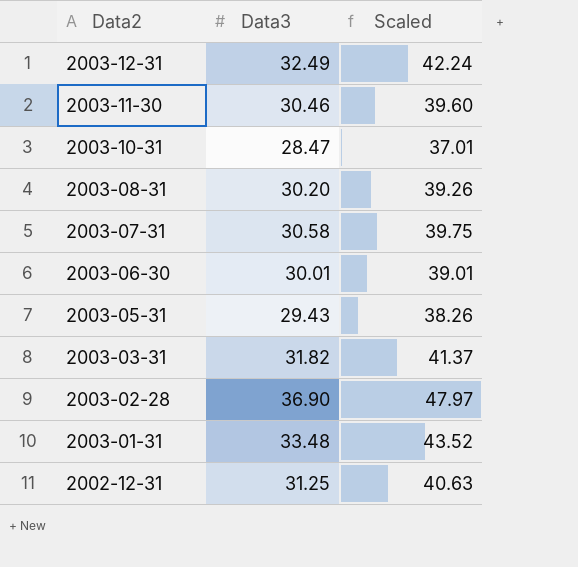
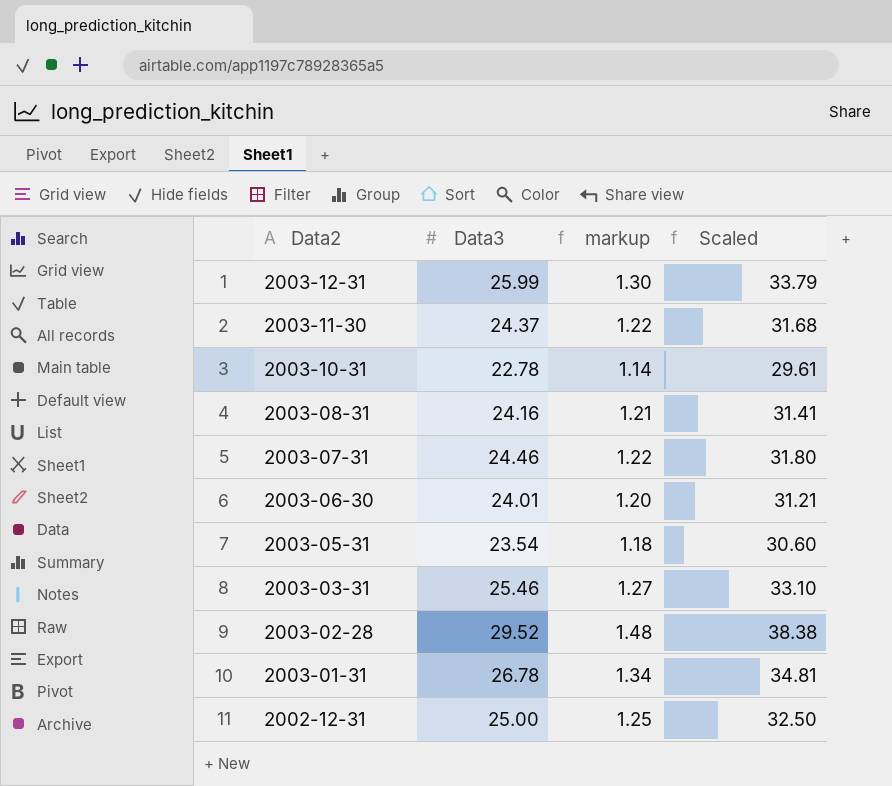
column markup | formula: none -> [Data3] * 0.05
2003-12-31 | Data3: 32.49 -> 25.99
2003-12-31 | Scaled: 42.24 -> 33.79
2003-11-30 | Data3: 30.46 -> 24.37
2003-11-30 | Scaled: 39.60 -> 31.68
2003-10-31 | Data3: 28.47 -> 22.78
2003-10-31 | Scaled: 37.01 -> 29.61
2003-08-31 | Data3: 30.20 -> 24.16
2003-08-31 | Scaled: 39.26 -> 31.41
2003-07-31 | Data3: 30.58 -> 24.46
2003-07-31 | Scaled: 39.75 -> 31.80
2003-06-30 | Data3: 30.01 -> 24.01
2003-06-30 | Scaled: 39.01 -> 31.21
2003-05-31 | Data3: 29.43 -> 23.54
2003-05-31 | Scaled: 38.26 -> 30.60
2003-03-31 | Data3: 31.82 -> 25.46
2003-03-31 | Scaled: 41.37 -> 33.10
2003-02-28 | Data3: 36.90 -> 29.52
2003-02-28 | Scaled: 47.97 -> 38.38
2003-01-31 | Data3: 33.48 -> 26.78
2003-01-31 | Scaled: 43.52 -> 34.81
2002-12-31 | Data3: 31.25 -> 25.00
2002-12-31 | Scaled: 40.63 -> 32.50

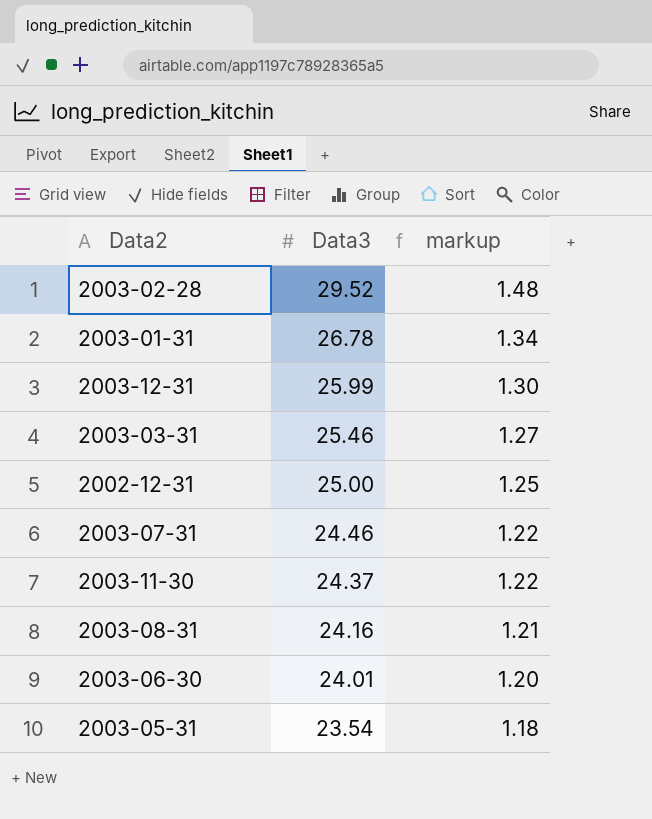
row order: Data2 descending -> Data3 descending
column Scaled | formula: [Data3] * 1.3 -> none
row 2003-10-31: 22.78 | 1.14 | 29.61 -> none

